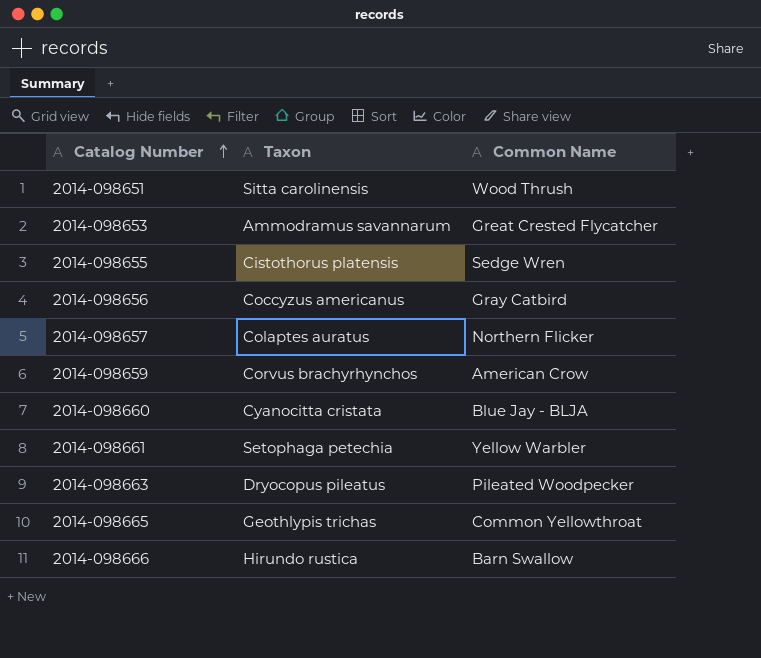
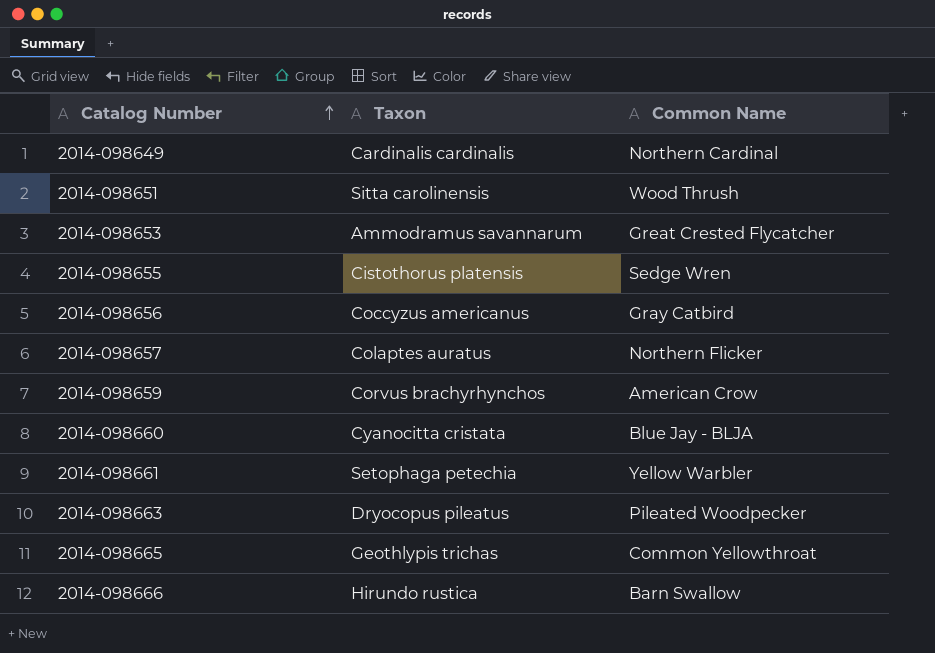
row 2014-098649: none -> Cardinalis cardinalis | Northern Cardinal

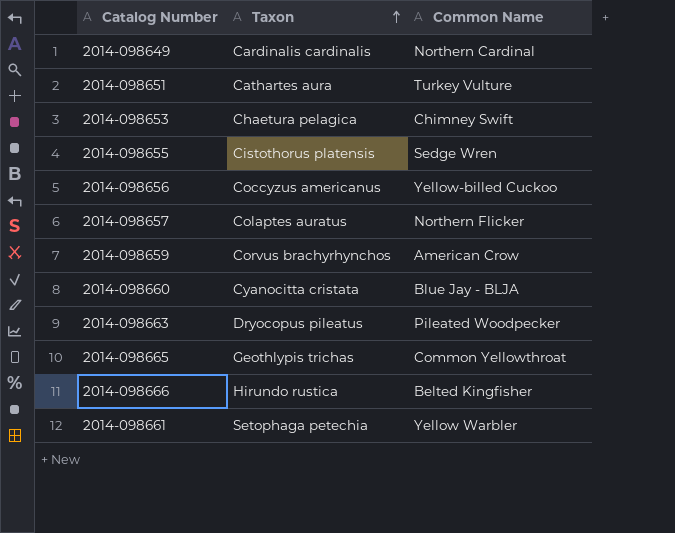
row order: Catalog Number ascending -> Taxon ascending
2014-098651 | Taxon: Sitta carolinensis -> Cathartes aura
2014-098651 | Common Name: Wood Thrush -> Turkey Vulture
2014-098653 | Taxon: Ammodramus savannarum -> Chaetura pelagica
2014-098653 | Common Name: Great Crested Flycatcher -> Chimney Swift
2014-098656 | Common Name: Gray Catbird -> Yellow-billed Cuckoo
2014-098666 | Common Name: Barn Swallow -> Belted Kingfisher

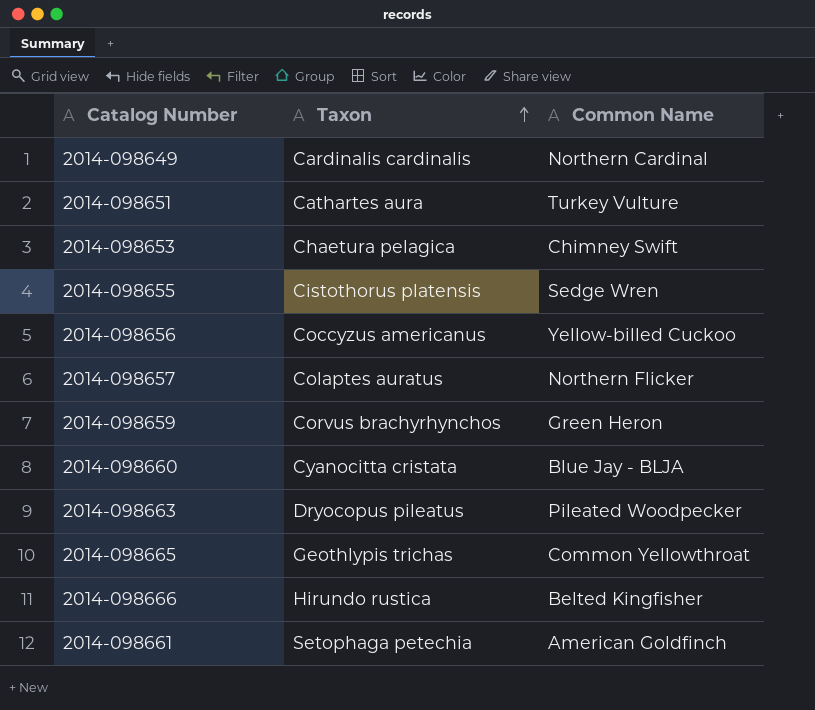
2014-098659 | Common Name: American Crow -> Green Heron
2014-098661 | Common Name: Yellow Warbler -> American Goldfinch

